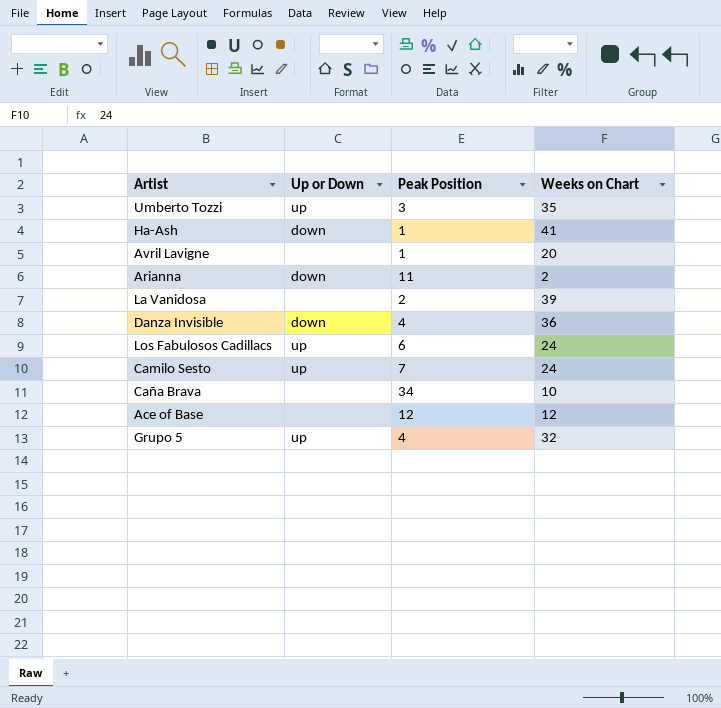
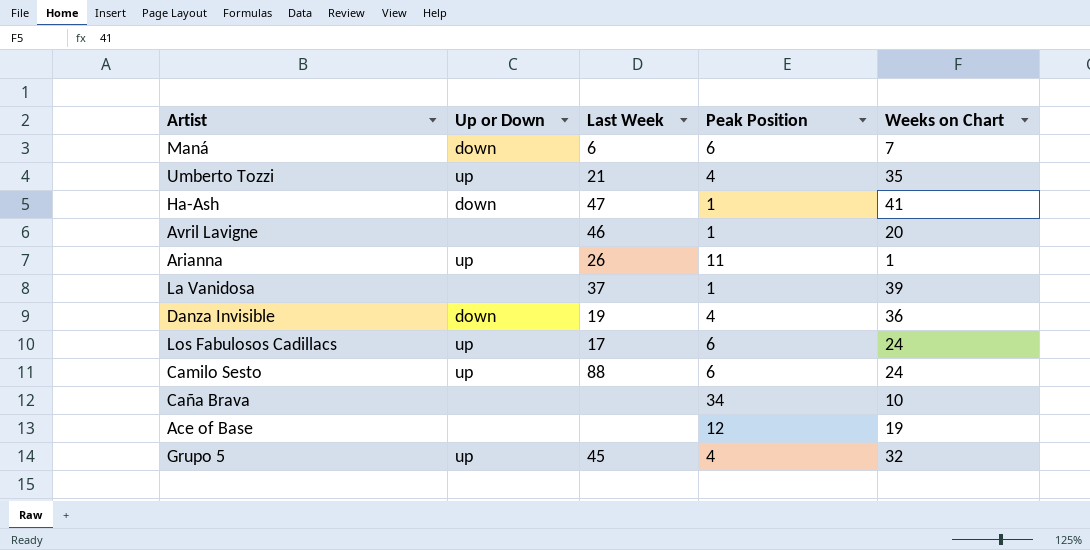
column Last Week | position: none -> 3
row Maná: none -> down | 6 | 6 | 7
Umberto Tozzi | Peak Position: 3 -> 4
Arianna | Up or Down: down -> up
Arianna | Weeks on Chart: 2 -> 1
La Vanidosa | Peak Position: 2 -> 1
Camilo Sesto | Peak Position: 7 -> 6
Ace of Base | Weeks on Chart: 12 -> 19

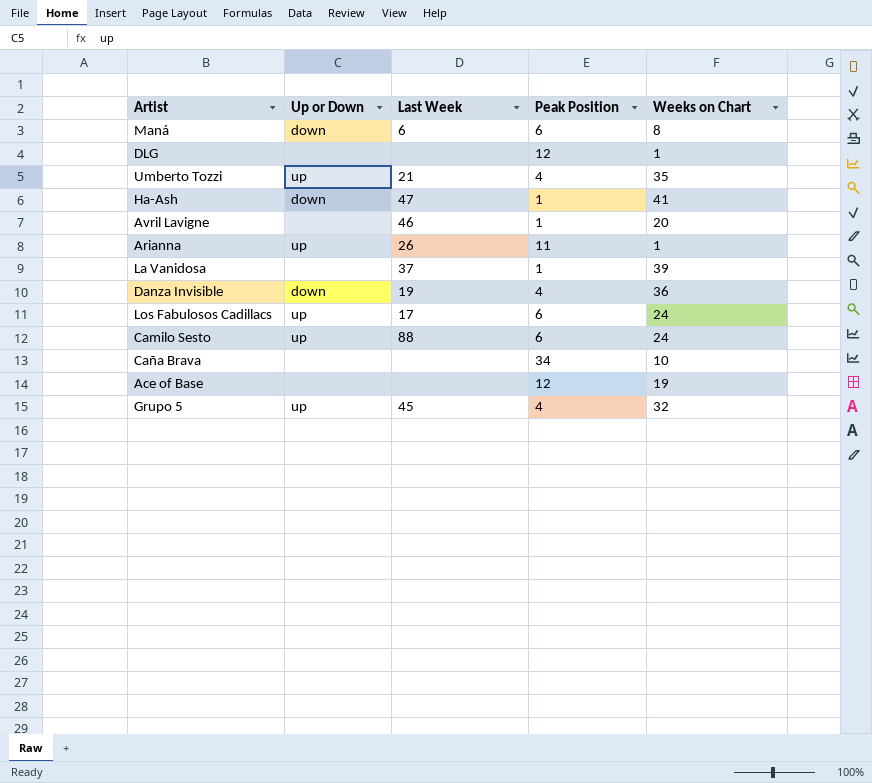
Maná | Weeks on Chart: 7 -> 8
row DLG: none -> none | none | 12 | 1

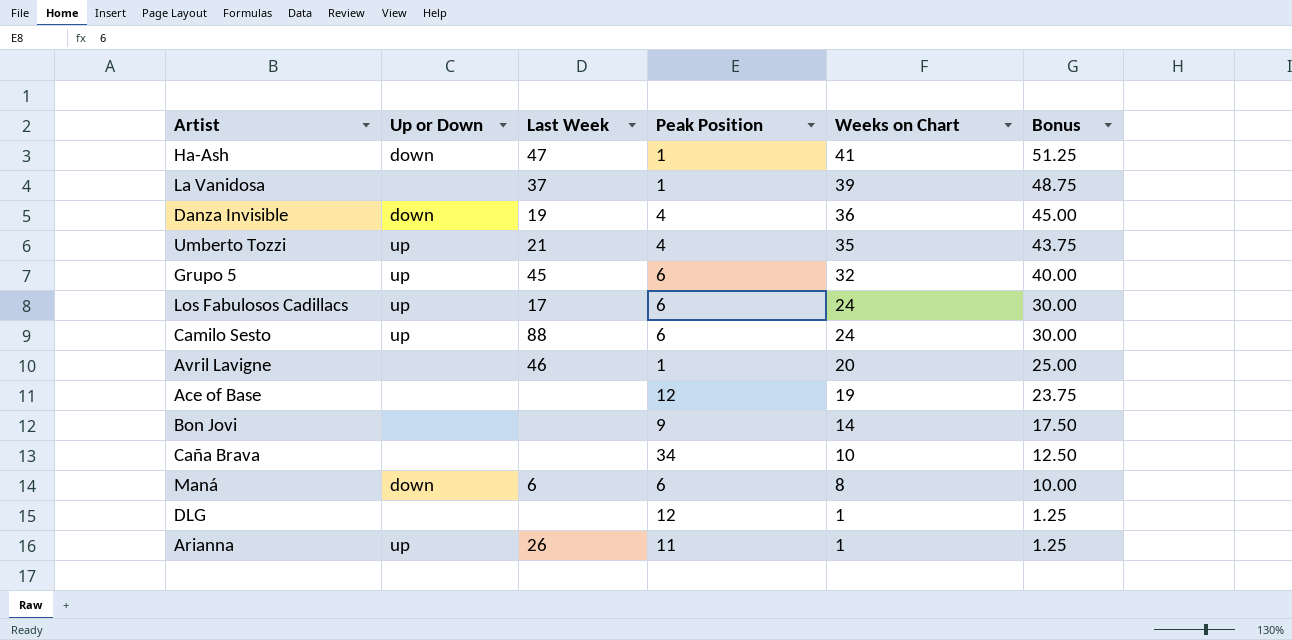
row order: none -> Weeks on Chart descending
column Bonus | formula: none -> [Weeks on Chart] * 1.25
Grupo 5 | Peak Position: 4 -> 6
row Bon Jovi: none -> none | none | 9 | 14 | 17.50

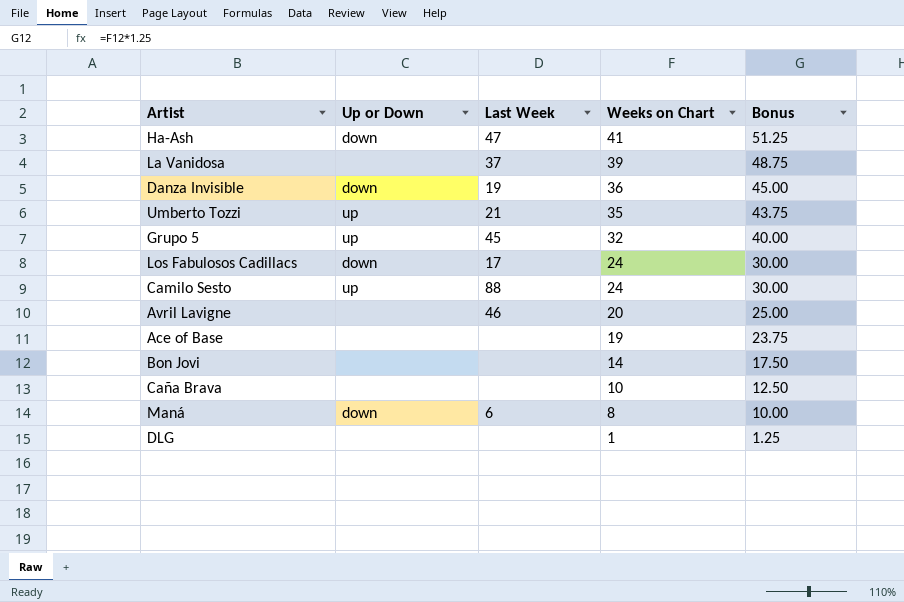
column Peak Position | position: 4 -> none
row Arianna: up | 26 | 11 | 1 | 1.25 -> none
Los Fabulosos Cadillacs | Up or Down: up -> down

